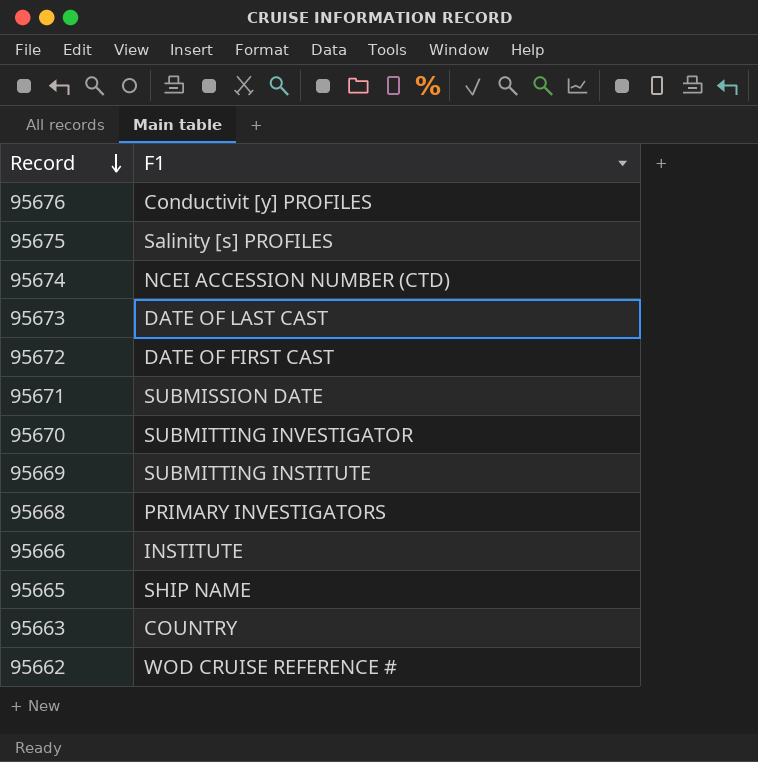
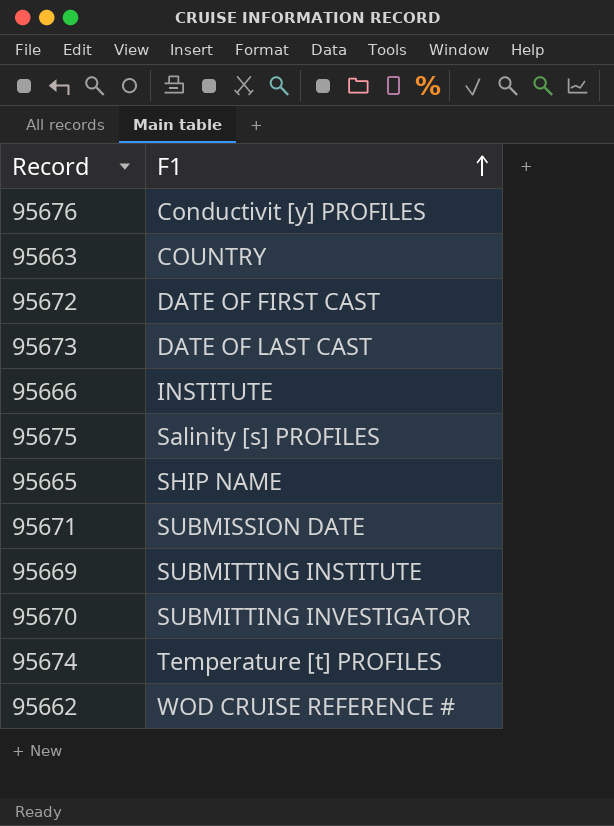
row order: Record descending -> F1 ascending
row 95668: PRIMARY INVESTIGATORS -> none
95674 | F1: NCEI ACCESSION NUMBER (CTD) -> Temperature [t] PROFILES

